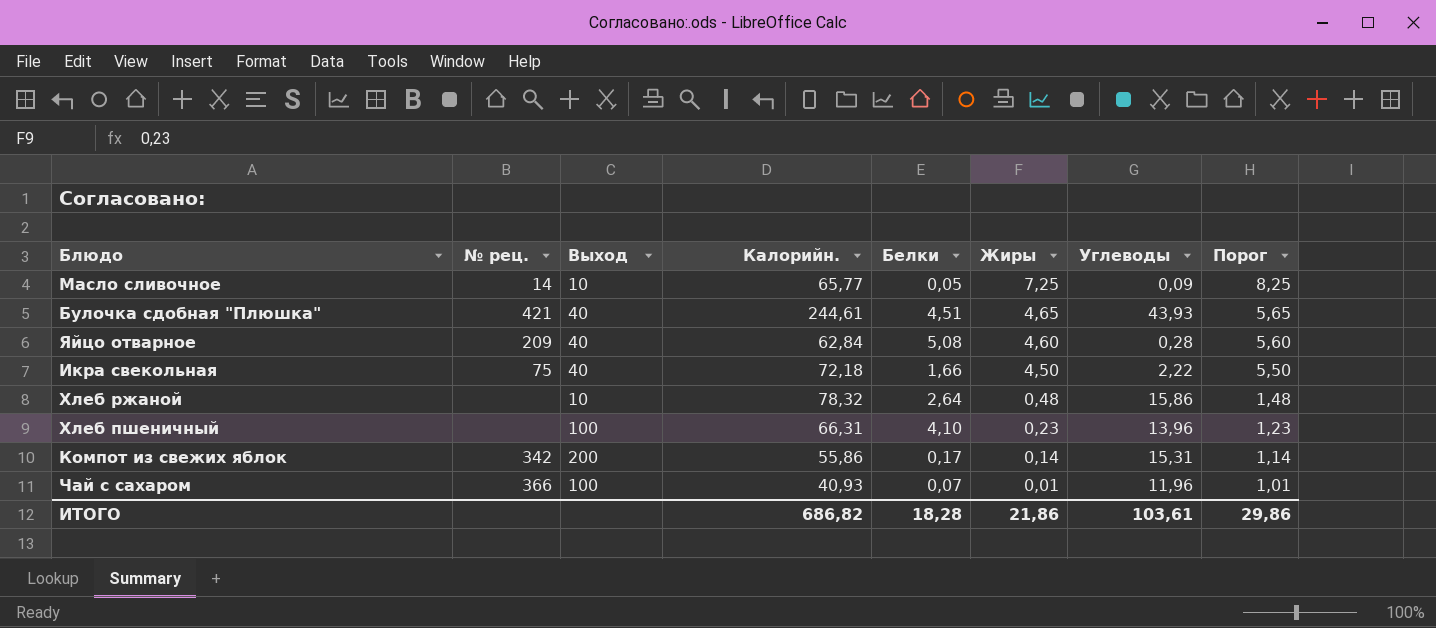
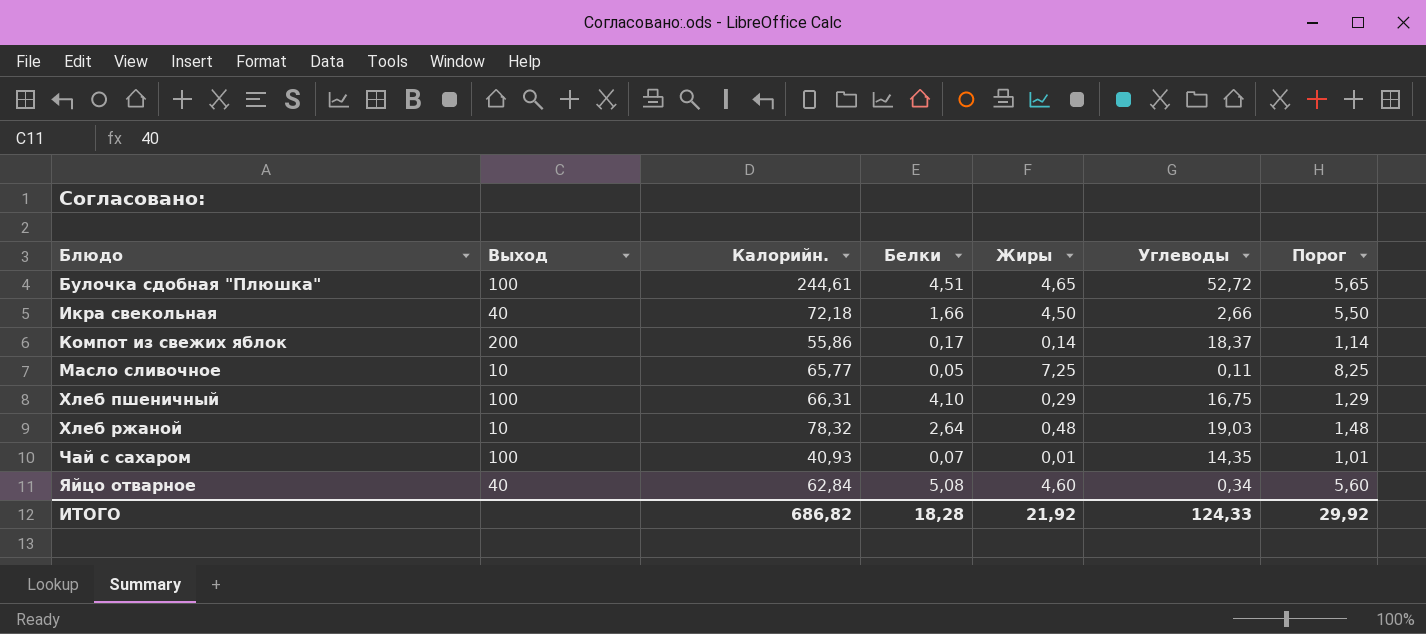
row order: Жиры descending -> Блюдо ascending
column № рец. | position: 2 -> none
Булочка сдобная "Плюшка" | Выход: 40 -> 100
Булочка сдобная "Плюшка" | Углеводы: 43,93 -> 52,72
Икра свекольная | Углеводы: 2,22 -> 2,66
Компот из свежих яблок | Углеводы: 15,31 -> 18,37
Масло сливочное | Углеводы: 0,09 -> 0,11
Хлеб пшеничный | Жиры: 0,23 -> 0,29
Хлеб пшеничный | Углеводы: 13,96 -> 16,75
Хлеб пшеничный | Порог: 1,23 -> 1,29
Хлеб ржаной | Углеводы: 15,86 -> 19,03
Чай с сахаром | Углеводы: 11,96 -> 14,35
Яйцо отварное | Углеводы: 0,28 -> 0,34
ИТОГО | Жиры: 21,86 -> 21,92
ИТОГО | Углеводы: 103,61 -> 124,33
ИТОГО | Порог: 29,86 -> 29,92

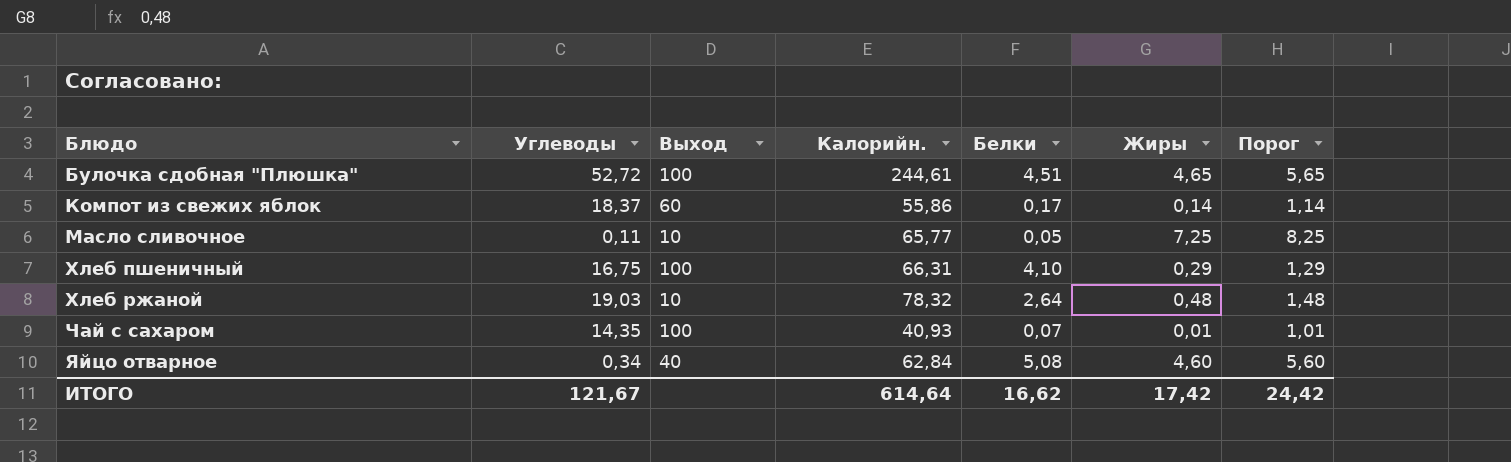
column Углеводы | position: 6 -> 2
row Икра свекольная: 40 | 72,18 | 1,66 | 4,50 | 2,66 | 5,50 -> none
Компот из свежих яблок | Выход: 200 -> 60
ИТОГО | Углеводы: 124,33 -> 121,67
ИТОГО | Калорийн.: 686,82 -> 614,64
ИТОГО | Белки: 18,28 -> 16,62
ИТОГО | Жиры: 21,92 -> 17,42
ИТОГО | Порог: 29,92 -> 24,42

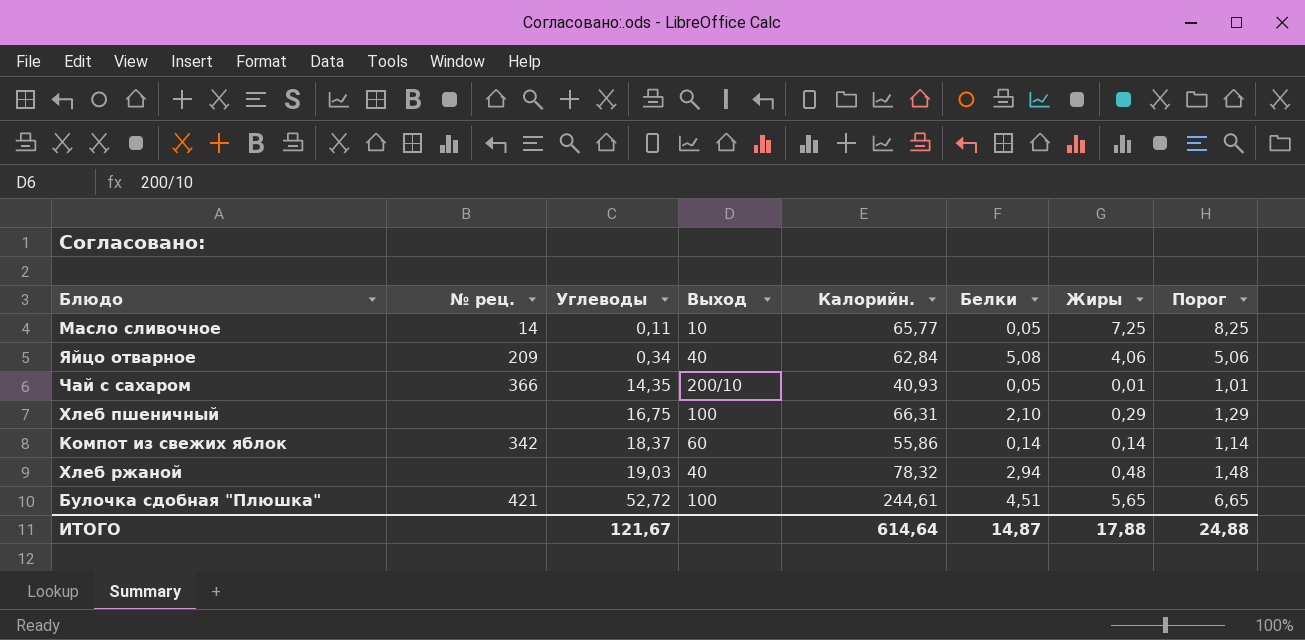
row order: Блюдо ascending -> Углеводы ascending
column № рец. | position: none -> 2
Яйцо отварное | Жиры: 4,60 -> 4,06
Яйцо отварное | Порог: 5,60 -> 5,06
Чай с сахаром | Выход: 100 -> 200/10
Чай с сахаром | Белки: 0,07 -> 0,05
Хлеб пшеничный | Белки: 4,10 -> 2,10
Компот из свежих яблок | Белки: 0,17 -> 0,14
Хлеб ржаной | Выход: 10 -> 40
Хлеб ржаной | Белки: 2,64 -> 2,94
Булочка сдобная "Плюшка" | Жиры: 4,65 -> 5,65
Булочка сдобная "Плюшка" | Порог: 5,65 -> 6,65
ИТОГО | Белки: 16,62 -> 14,87
ИТОГО | Жиры: 17,42 -> 17,88
ИТОГО | Порог: 24,42 -> 24,88

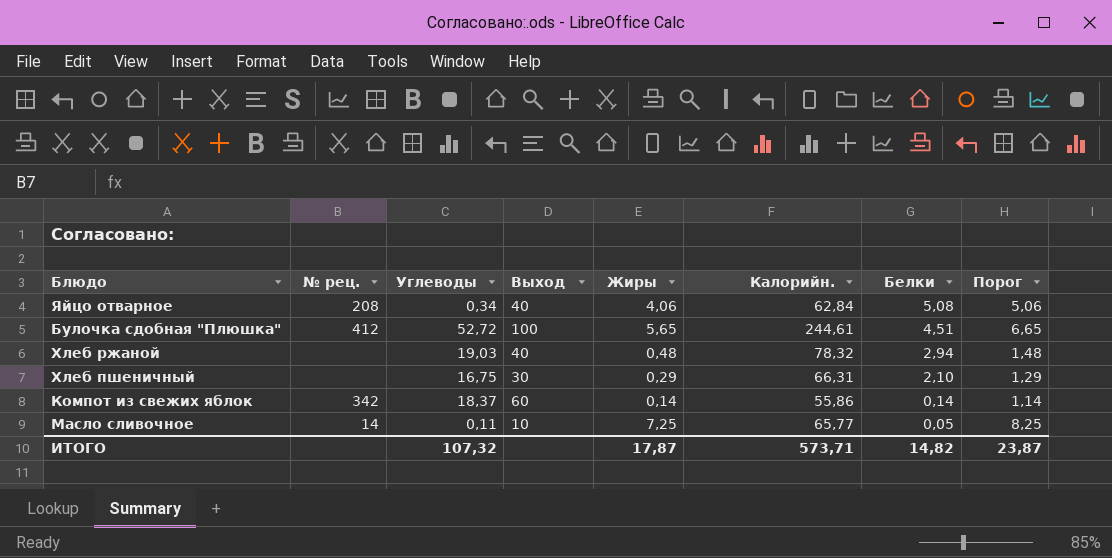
row order: Углеводы ascending -> Белки descending
column Жиры | position: 7 -> 5
row Чай с сахаром: 366 | 14,35 | 200/10 | 40,93 | 0,05 | 0,01 | 1,01 -> none
Яйцо отварное | № рец.: 209 -> 208
Булочка сдобная "Плюшка" | № рец.: 421 -> 412
Хлеб пшеничный | Выход: 100 -> 30
ИТОГО | Углеводы: 121,67 -> 107,32
ИТОГО | Жиры: 17,88 -> 17,87
ИТОГО | Калорийн.: 614,64 -> 573,71
ИТОГО | Белки: 14,87 -> 14,82
ИТОГО | Порог: 24,88 -> 23,87

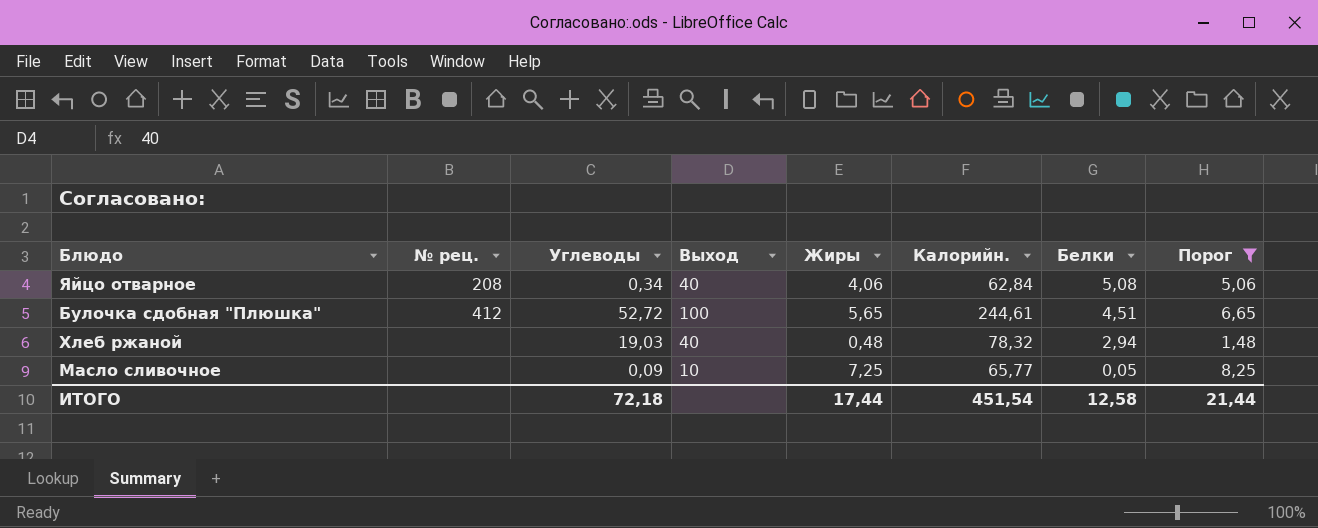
filter: none -> Порог >= 1,48
Масло сливочное | № рец.: 14 -> none
Масло сливочное | Углеводы: 0,11 -> 0,09
ИТОГО | Углеводы: 107,32 -> 72,18
ИТОГО | Жиры: 17,87 -> 17,44
ИТОГО | Калорийн.: 573,71 -> 451,54
ИТОГО | Белки: 14,82 -> 12,58
ИТОГО | Порог: 23,87 -> 21,44

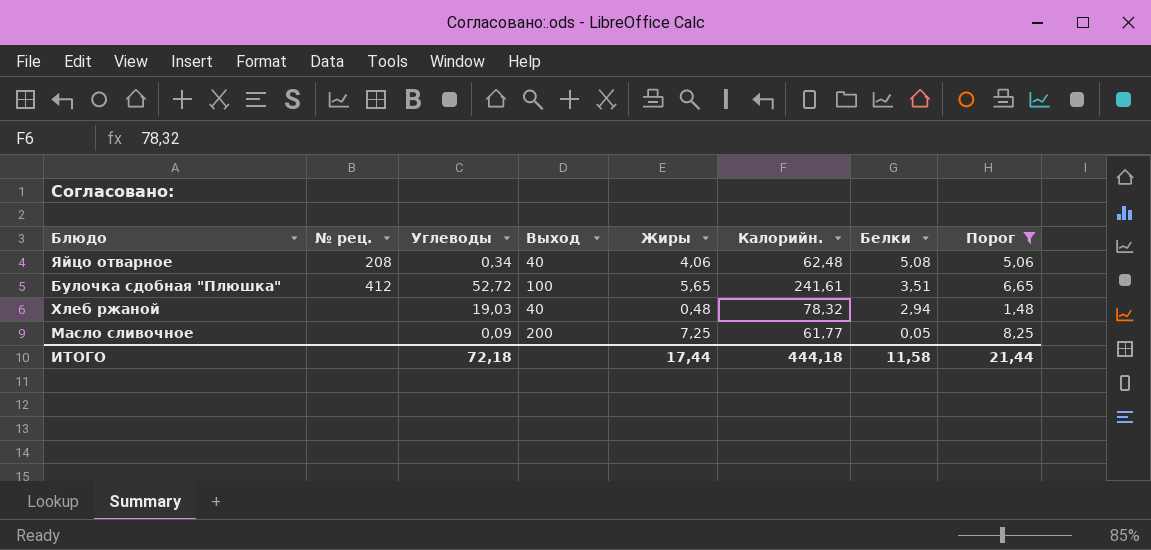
Яйцо отварное | Калорийн.: 62,84 -> 62,48
Булочка сдобная "Плюшка" | Калорийн.: 244,61 -> 241,61
Булочка сдобная "Плюшка" | Белки: 4,51 -> 3,51
Масло сливочное | Выход: 10 -> 200
Масло сливочное | Калорийн.: 65,77 -> 61,77
ИТОГО | Калорийн.: 451,54 -> 444,18
ИТОГО | Белки: 12,58 -> 11,58

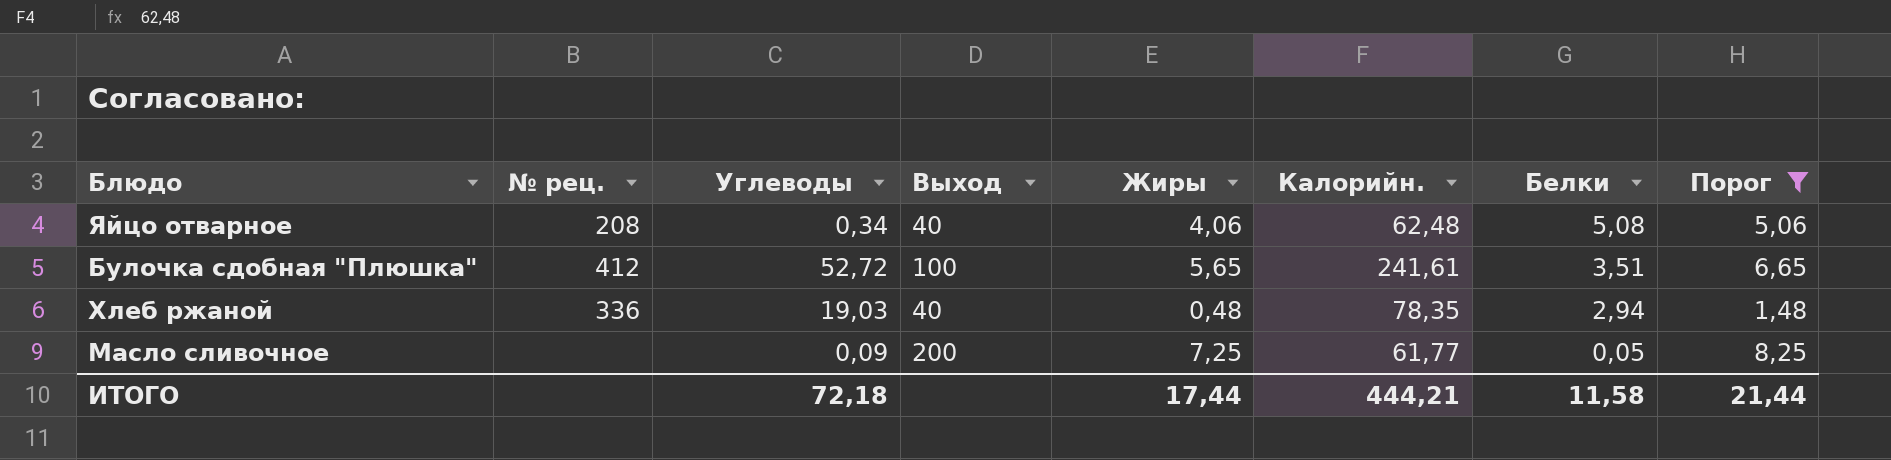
Хлеб ржаной | № рец.: none -> 336
Хлеб ржаной | Калорийн.: 78,32 -> 78,35
ИТОГО | Калорийн.: 444,18 -> 444,21

